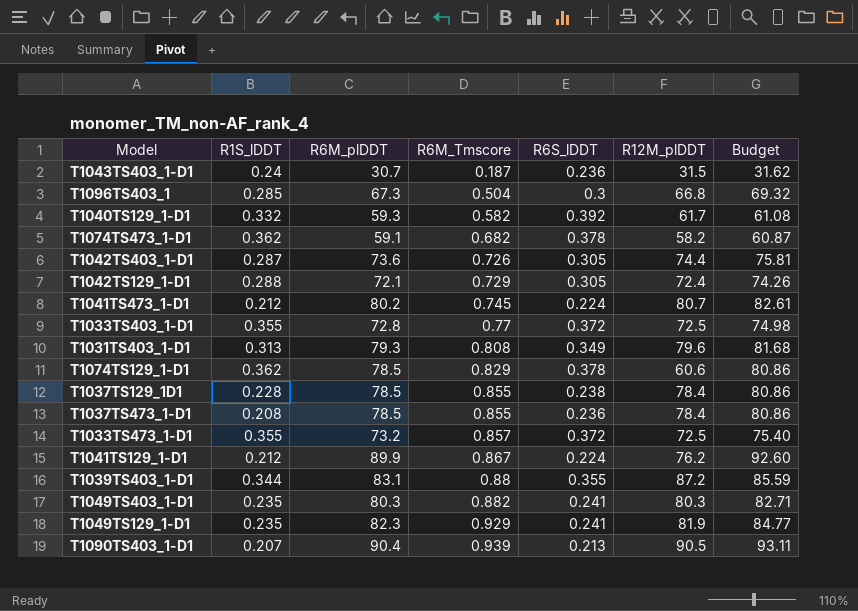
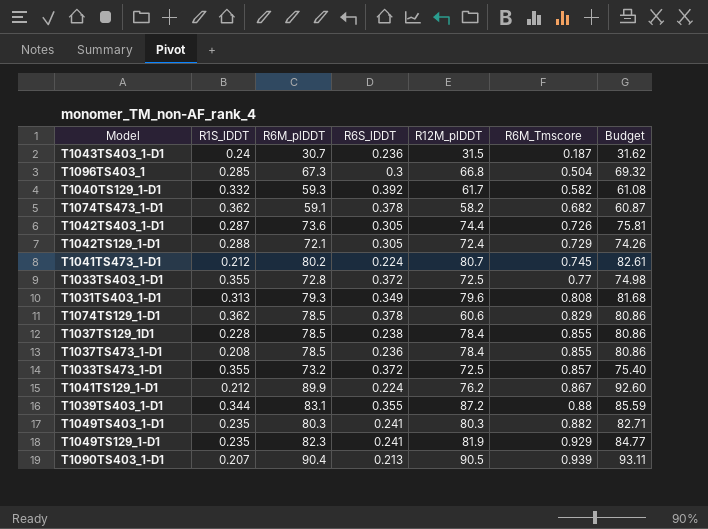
column R6M_Tmscore | position: 4 -> 6

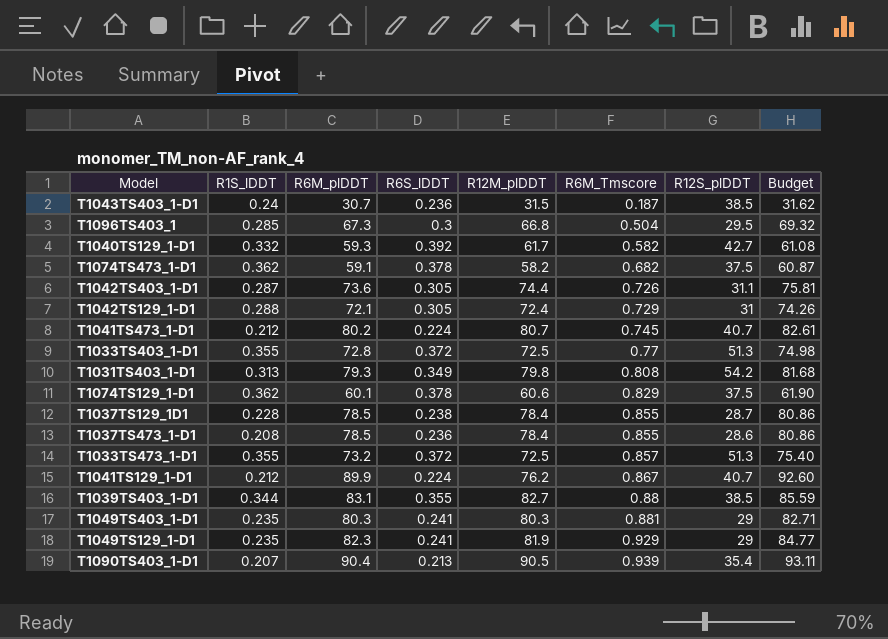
column R12S_plDDT | position: none -> 7
T1031TS403_1-D1 | R12M_plDDT: 79.6 -> 79.8
T1074TS129_1-D1 | R6M_plDDT: 78.5 -> 60.1
T1074TS129_1-D1 | Budget: 80.86 -> 61.90
T1039TS403_1-D1 | R12M_plDDT: 87.2 -> 82.7
T1049TS403_1-D1 | R6M_Tmscore: 0.882 -> 0.881

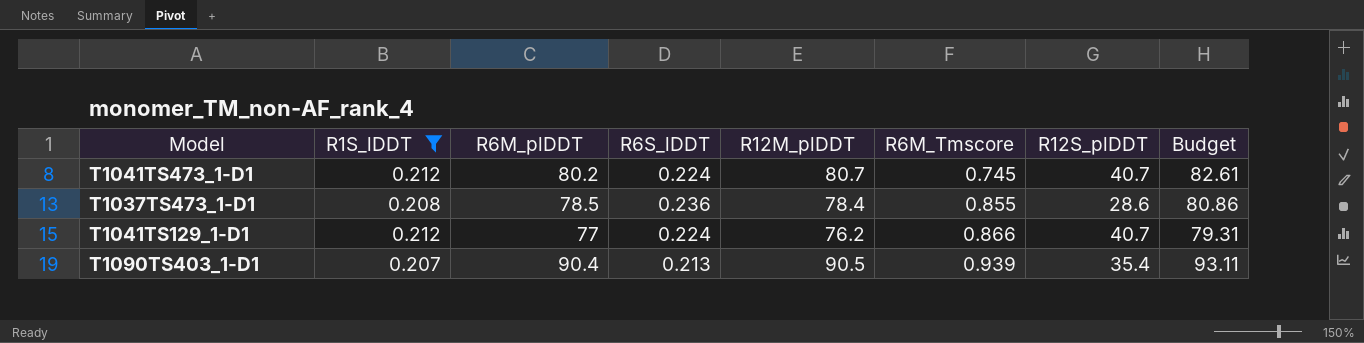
filter: none -> R1S_lDDT <= 0.212
T1041TS129_1-D1 | R6M_plDDT: 89.9 -> 77
T1041TS129_1-D1 | R6M_Tmscore: 0.867 -> 0.866
T1041TS129_1-D1 | Budget: 92.60 -> 79.31

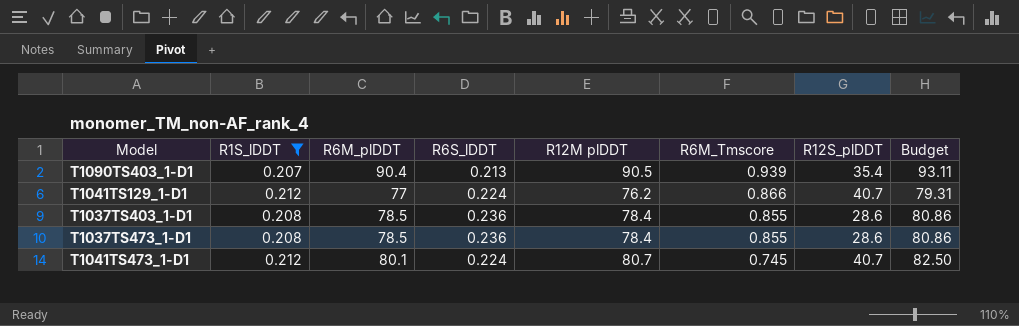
row order: R6M_Tmscore ascending -> R6M_Tmscore descending
column name: R12M_plDDT -> R12M plDDT
row T1037TS403_1-D1: none -> 0.208 | 78.5 | 0.236 | 78.4 | 0.855 | 28.6 | 80.86
T1041TS473_1-D1 | R6M_plDDT: 80.2 -> 80.1
T1041TS473_1-D1 | Budget: 82.61 -> 82.50

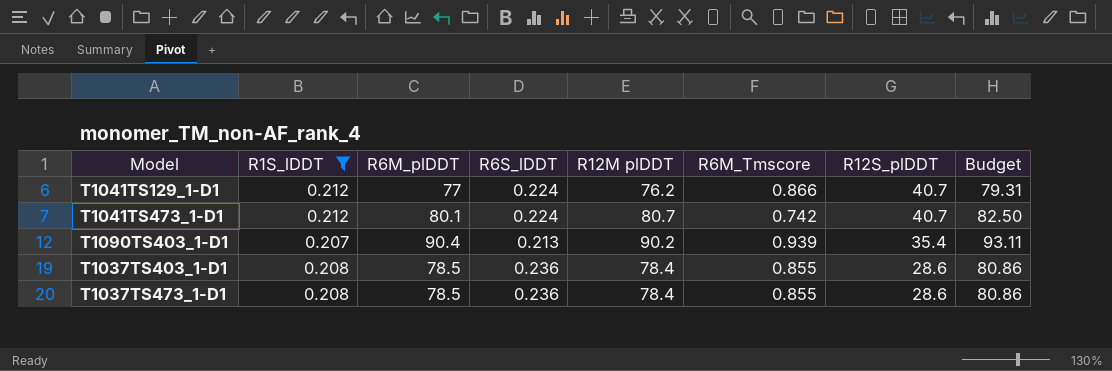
row order: R6M_Tmscore descending -> R12S_plDDT descending
T1041TS473_1-D1 | R6M_Tmscore: 0.745 -> 0.742
T1090TS403_1-D1 | R12M plDDT: 90.5 -> 90.2

